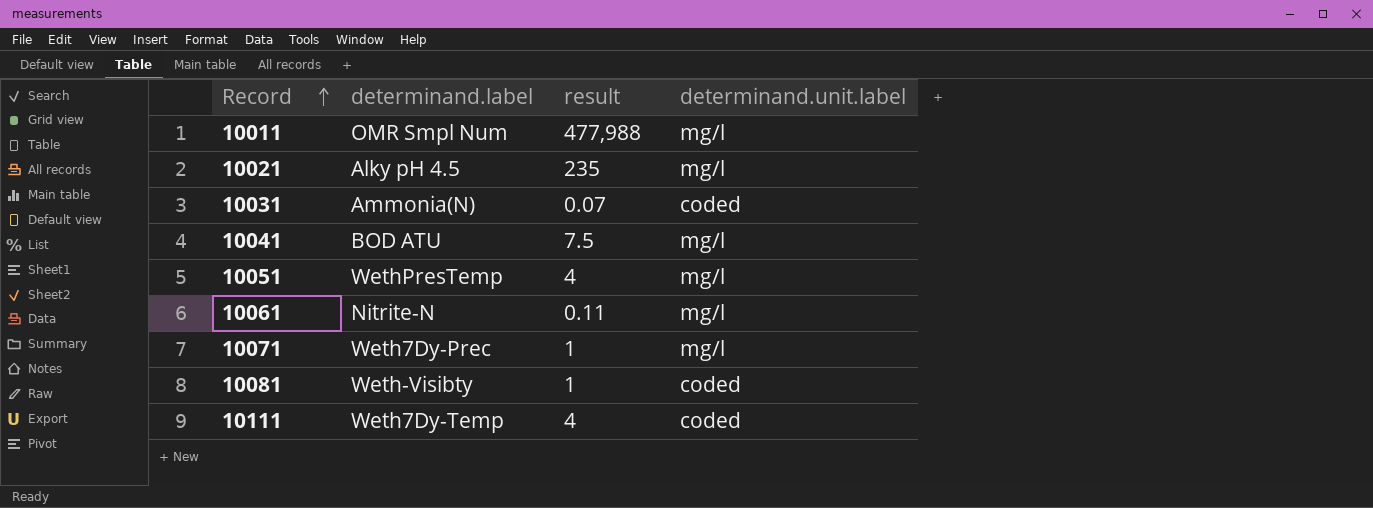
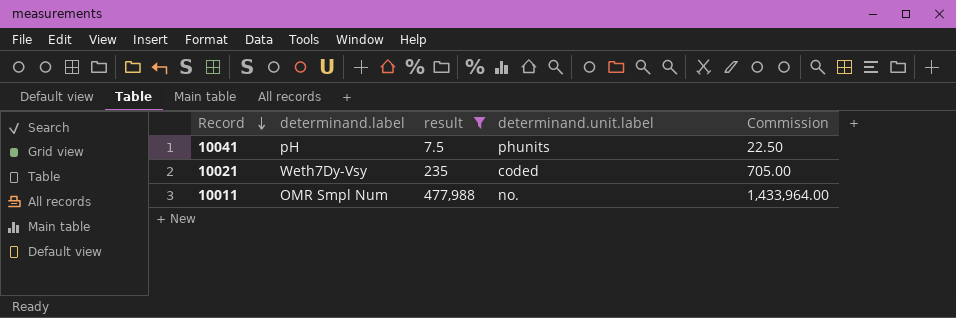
filter: none -> result >= 7.5
row order: Record ascending -> Record descending
column Commission | formula: none -> [result] * 3
10041 | determinand.label: BOD ATU -> pH
10041 | determinand.unit.label: mg/l -> phunits
10021 | determinand.label: Alky pH 4.5 -> Weth7Dy-Vsy
10021 | determinand.unit.label: mg/l -> coded
10011 | determinand.unit.label: mg/l -> no.

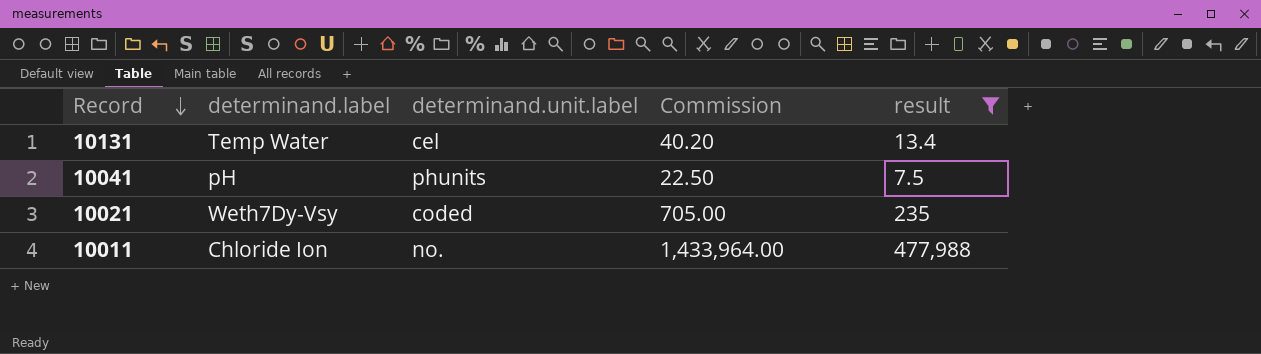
column result | position: 3 -> 5
row 10131: none -> Temp Water | cel | 40.20 | 13.4
10011 | determinand.label: OMR Smpl Num -> Chloride Ion

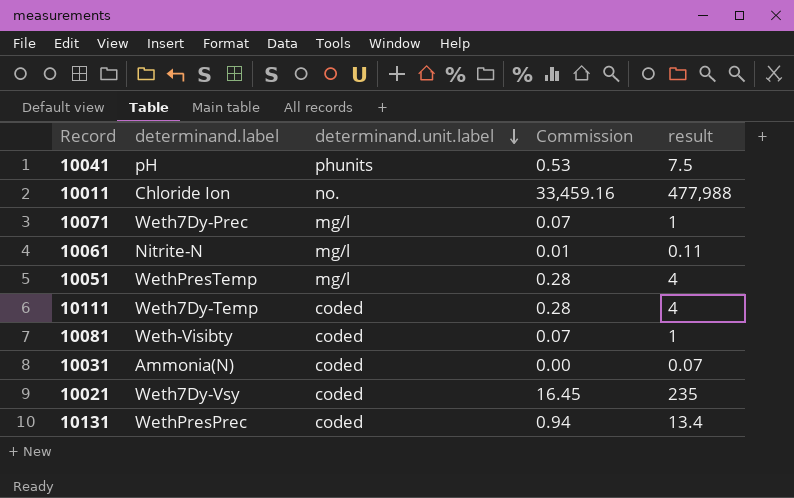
filter: result >= 7.5 -> none
row order: Record descending -> determinand.unit.label descending
column Commission | formula: [result] * 3 -> [result] * 0.07
10131 | determinand.label: Temp Water -> WethPresPrec
10131 | determinand.unit.label: cel -> coded

